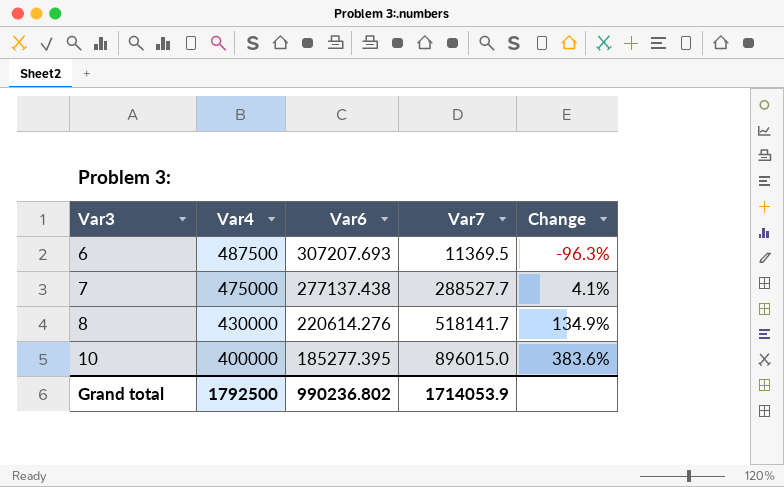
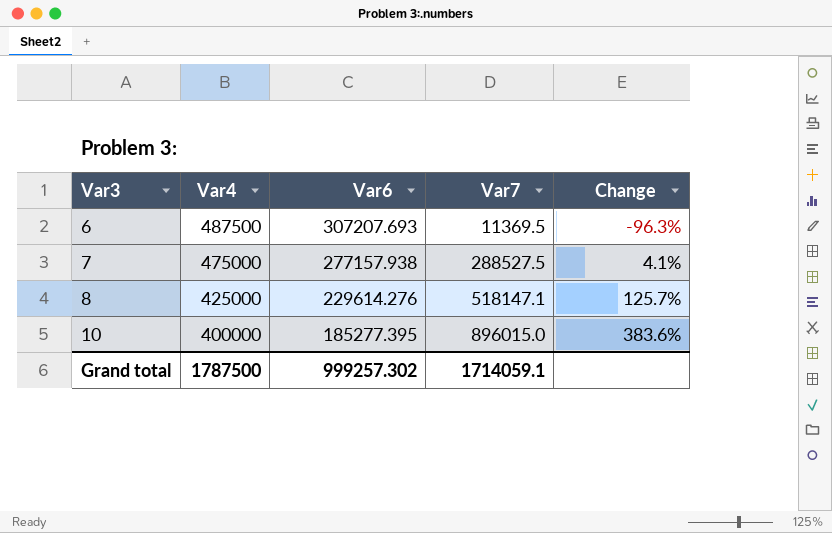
7 | Var6: 277137.438 -> 277157.938
7 | Var7: 288527.7 -> 288527.5
8 | Var4: 430000 -> 425000
8 | Var6: 220614.276 -> 229614.276
8 | Var7: 518141.7 -> 518147.1
8 | Change: 134.9% -> 125.7%
Grand total | Var4: 1792500 -> 1787500
Grand total | Var6: 990236.802 -> 999257.302
Grand total | Var7: 1714053.9 -> 1714059.1

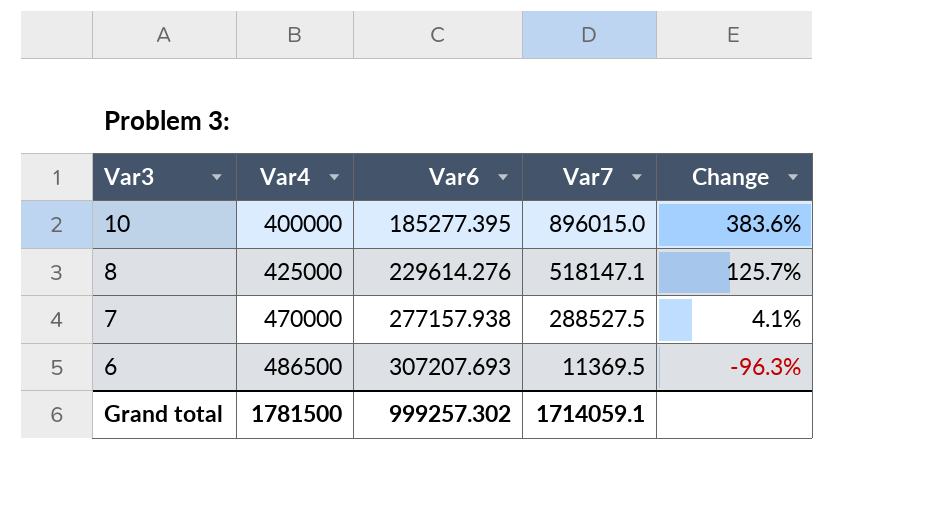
row order: Var3 ascending -> Var3 descending
7 | Var4: 475000 -> 470000
6 | Var4: 487500 -> 486500
Grand total | Var4: 1787500 -> 1781500

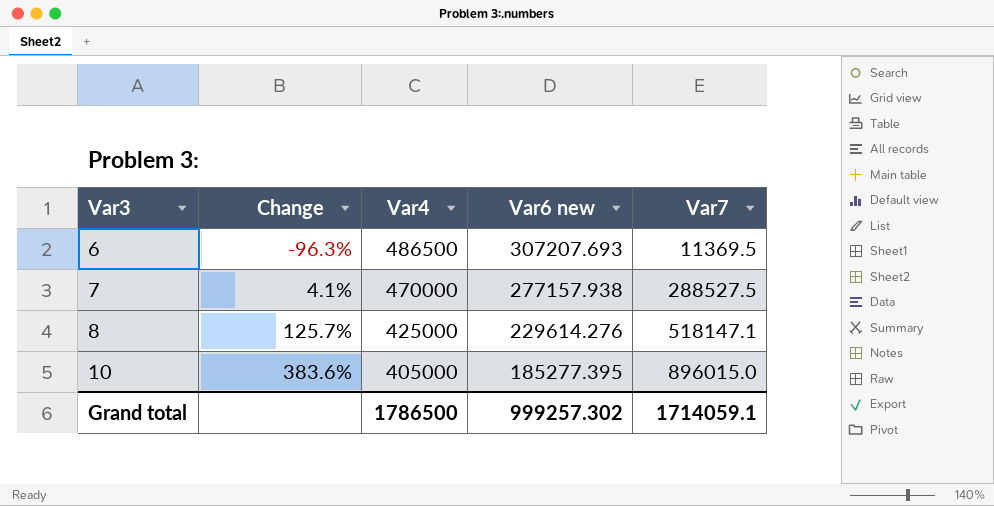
row order: Var3 descending -> Var3 ascending
column Change | position: 5 -> 2
column name: Var6 -> Var6 new
10 | Var4: 400000 -> 405000
Grand total | Var4: 1781500 -> 1786500

